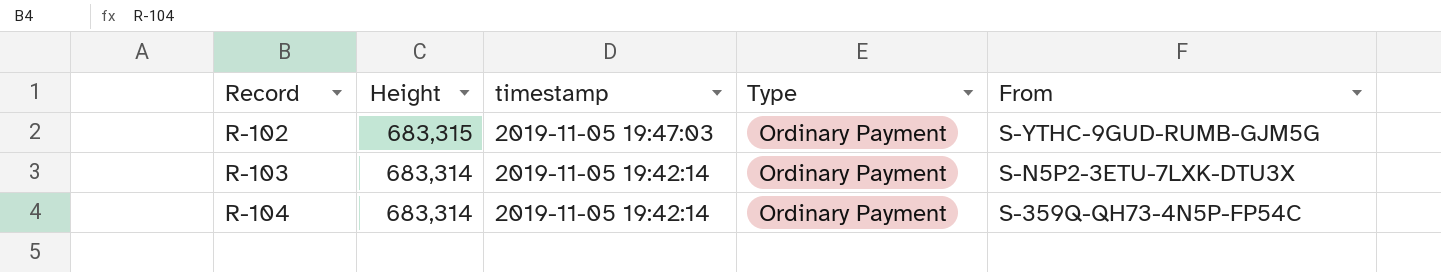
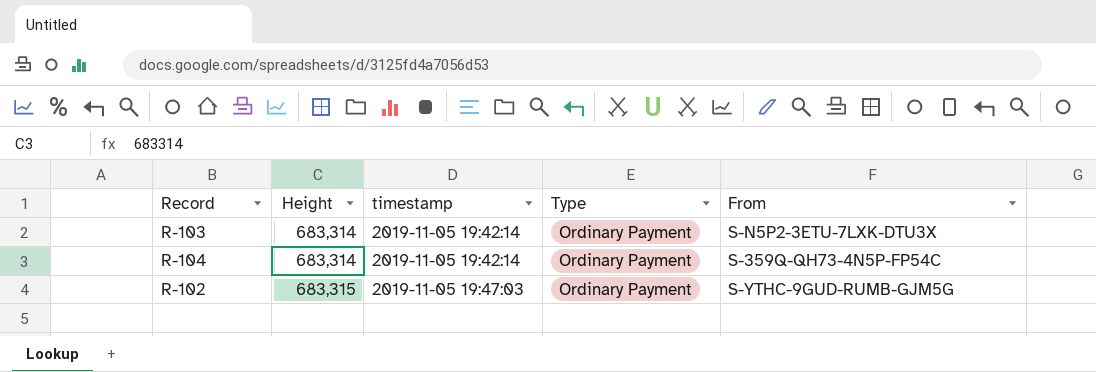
row order: Record ascending -> Height ascending

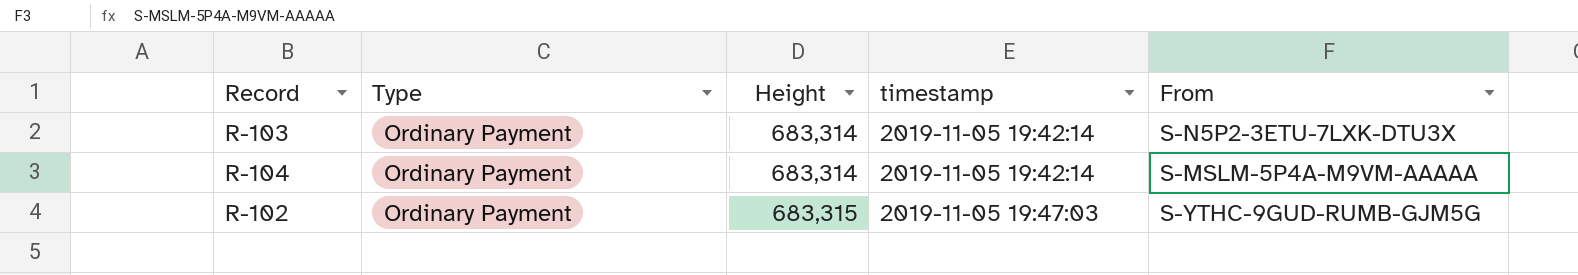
column Type | position: 4 -> 2
R-104 | From: S-359Q-QH73-4N5P-FP54C -> S-MSLM-5P4A-M9VM-AAAAA

